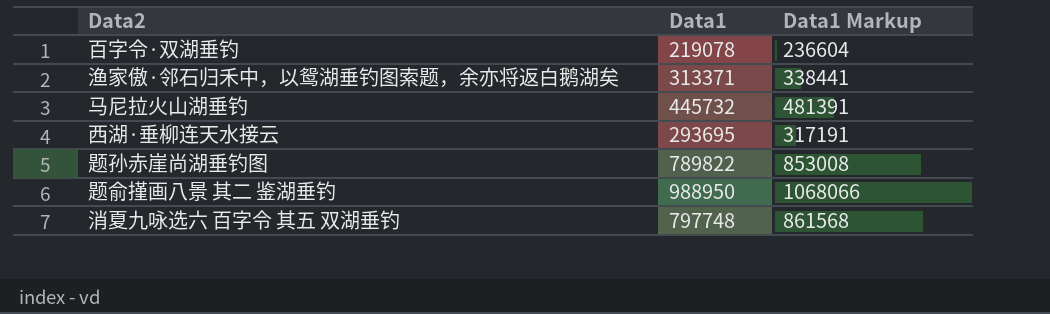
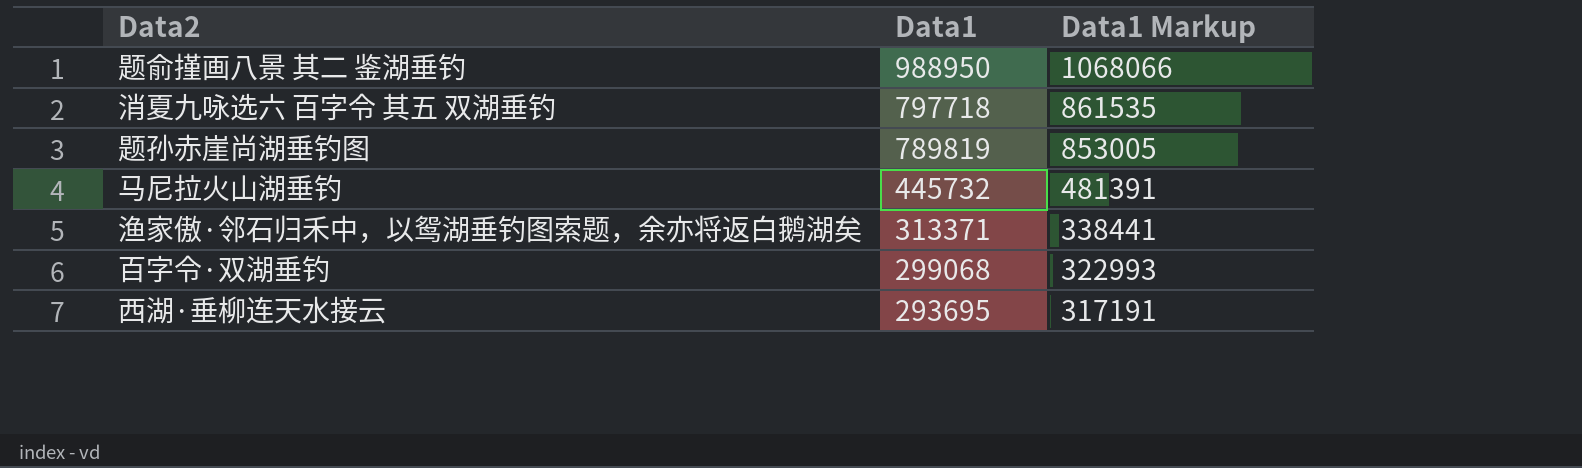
row order: none -> Data1 descending
消夏九咏选六 百字令 其五 双湖垂钓 | Data1: 797748 -> 797718
消夏九咏选六 百字令 其五 双湖垂钓 | Data1 Markup: 861568 -> 861535
题孙赤崖尚湖垂钓图 | Data1: 789822 -> 789819
题孙赤崖尚湖垂钓图 | Data1 Markup: 853008 -> 853005
百字令·双湖垂钓 | Data1: 219078 -> 299068
百字令·双湖垂钓 | Data1 Markup: 236604 -> 322993

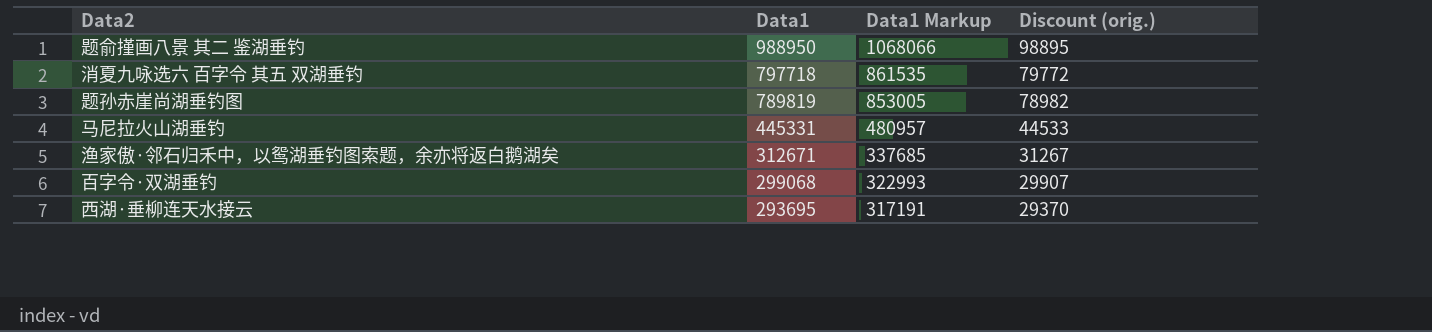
column Discount (orig.) | formula: none -> [Data1] * 0.1
马尼拉火山湖垂钓 | Data1: 445732 -> 445331
马尼拉火山湖垂钓 | Data1 Markup: 481391 -> 480957
渔家傲·邻石归禾中，以鸳湖垂钓图索题，余亦将返白鹅湖矣 | Data1: 313371 -> 312671
渔家傲·邻石归禾中，以鸳湖垂钓图索题，余亦将返白鹅湖矣 | Data1 Markup: 338441 -> 337685

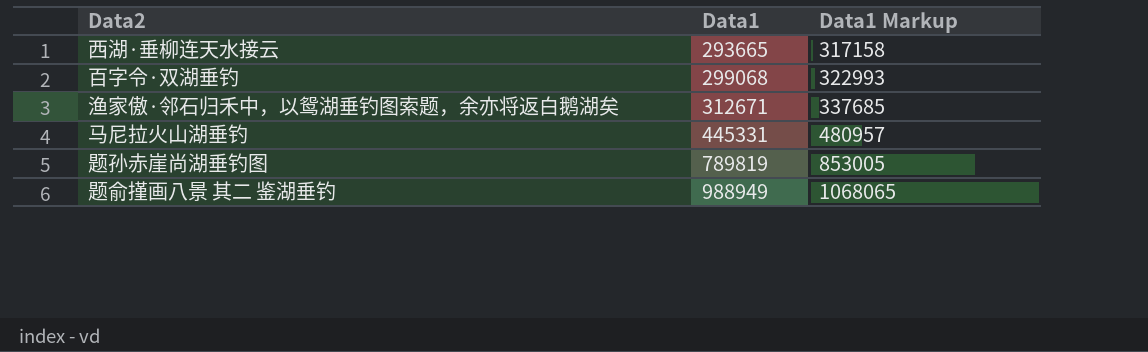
row order: Data1 descending -> Data1 ascending
column Discount (orig.) | formula: [Data1] * 0.1 -> none
row 消夏九咏选六 百字令 其五 双湖垂钓: 797718 | 861535 | 79772 -> none
西湖·垂柳连天水接云 | Data1: 293695 -> 293665
西湖·垂柳连天水接云 | Data1 Markup: 317191 -> 317158
题俞㨷画八景 其二 鉴湖垂钓 | Data1: 988950 -> 988949
题俞㨷画八景 其二 鉴湖垂钓 | Data1 Markup: 1068066 -> 1068065

